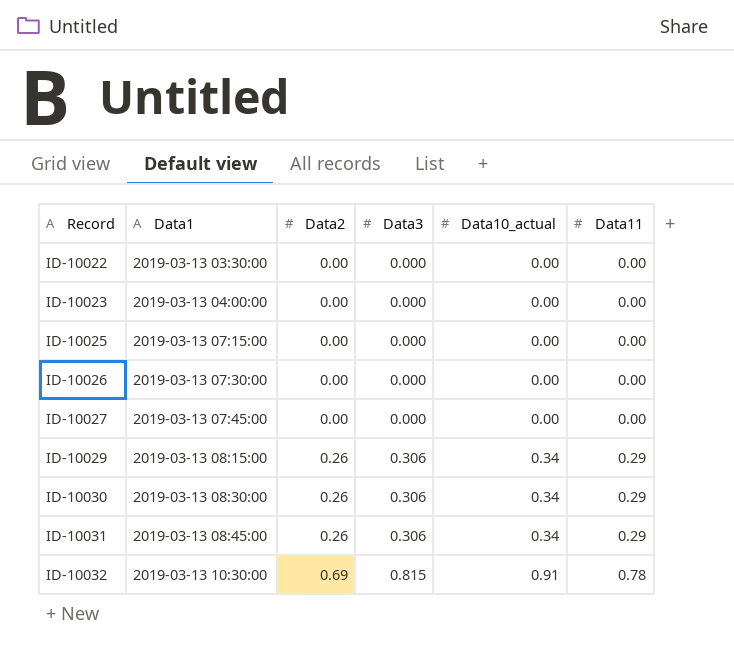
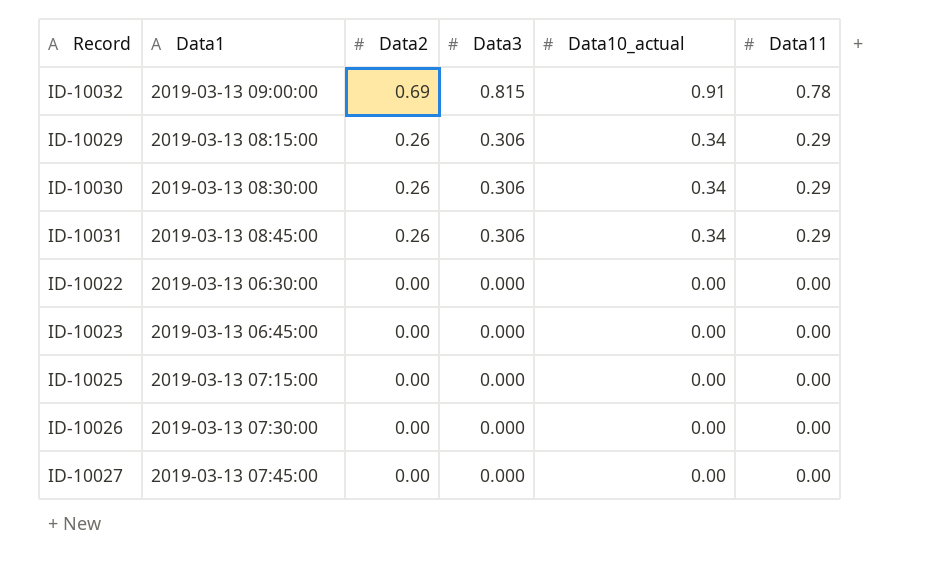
row order: Record ascending -> Data2 descending
ID-10032 | Data1: 2019-03-13 10:30:00 -> 2019-03-13 09:00:00
ID-10022 | Data1: 2019-03-13 03:30:00 -> 2019-03-13 06:30:00
ID-10023 | Data1: 2019-03-13 04:00:00 -> 2019-03-13 06:45:00

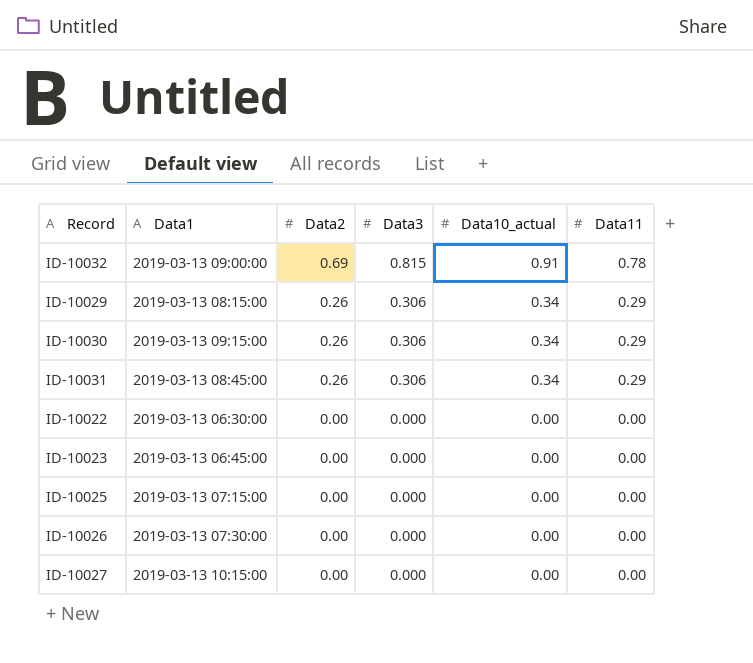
ID-10030 | Data1: 2019-03-13 08:30:00 -> 2019-03-13 09:15:00
ID-10027 | Data1: 2019-03-13 07:45:00 -> 2019-03-13 10:15:00

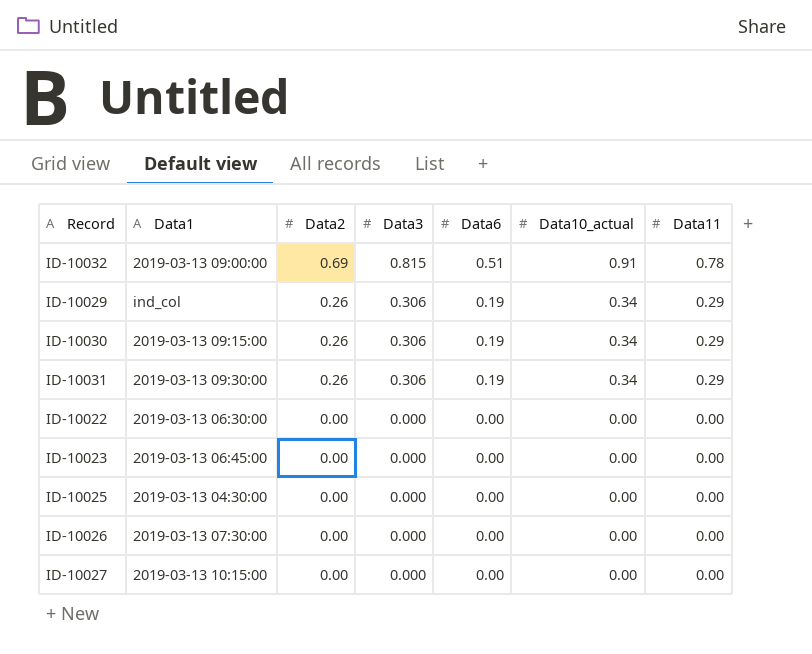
column Data6 | position: none -> 5
ID-10029 | Data1: 2019-03-13 08:15:00 -> ind_col
ID-10031 | Data1: 2019-03-13 08:45:00 -> 2019-03-13 09:30:00
ID-10025 | Data1: 2019-03-13 07:15:00 -> 2019-03-13 04:30:00

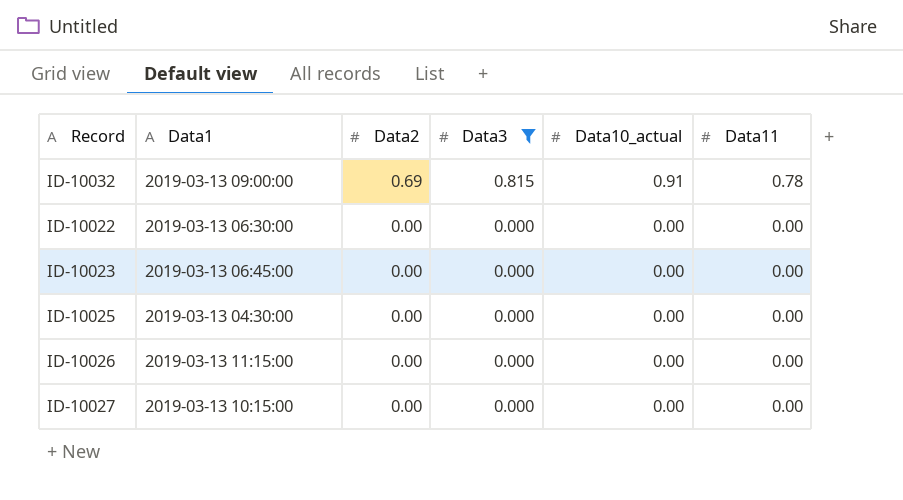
filter: none -> Data3 != 0.306
column Data6 | position: 5 -> none
ID-10026 | Data1: 2019-03-13 07:30:00 -> 2019-03-13 11:15:00

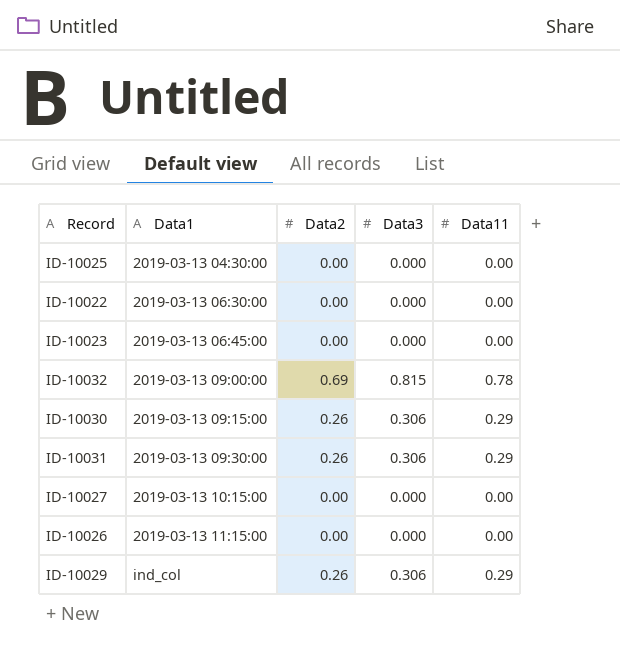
filter: Data3 != 0.306 -> none
row order: Data2 descending -> Data1 ascending
column Data10_actual | position: 5 -> none

